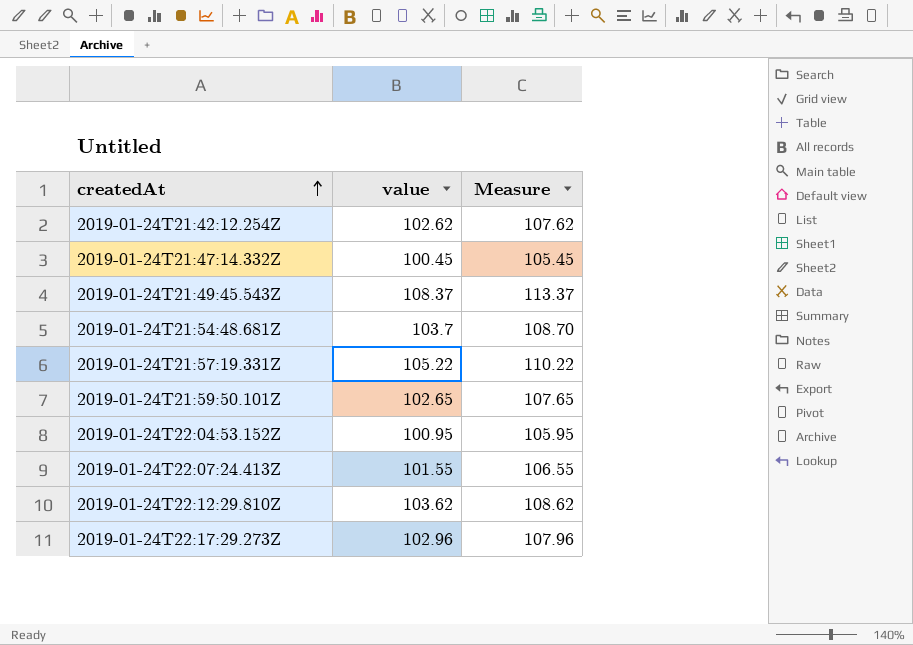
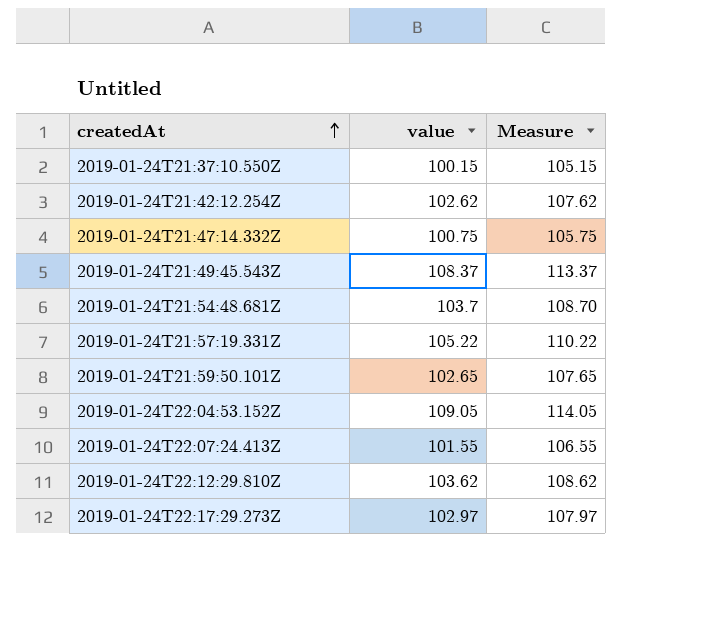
row 2019-01-24T21:37:10.550Z: none -> 100.15 | 105.15
2019-01-24T21:47:14.332Z | value: 100.45 -> 100.75
2019-01-24T21:47:14.332Z | Measure: 105.45 -> 105.75
2019-01-24T22:04:53.152Z | value: 100.95 -> 109.05
2019-01-24T22:04:53.152Z | Measure: 105.95 -> 114.05
2019-01-24T22:17:29.273Z | value: 102.96 -> 102.97
2019-01-24T22:17:29.273Z | Measure: 107.96 -> 107.97

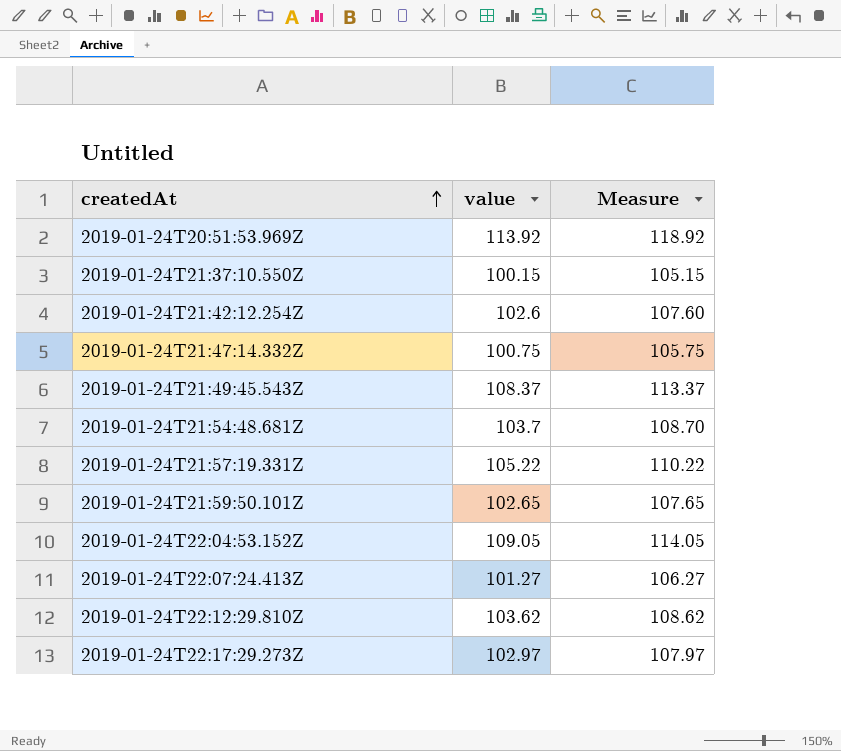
row 2019-01-24T20:51:53.969Z: none -> 113.92 | 118.92
2019-01-24T21:42:12.254Z | value: 102.62 -> 102.6
2019-01-24T21:42:12.254Z | Measure: 107.62 -> 107.60
2019-01-24T22:07:24.413Z | value: 101.55 -> 101.27
2019-01-24T22:07:24.413Z | Measure: 106.55 -> 106.27

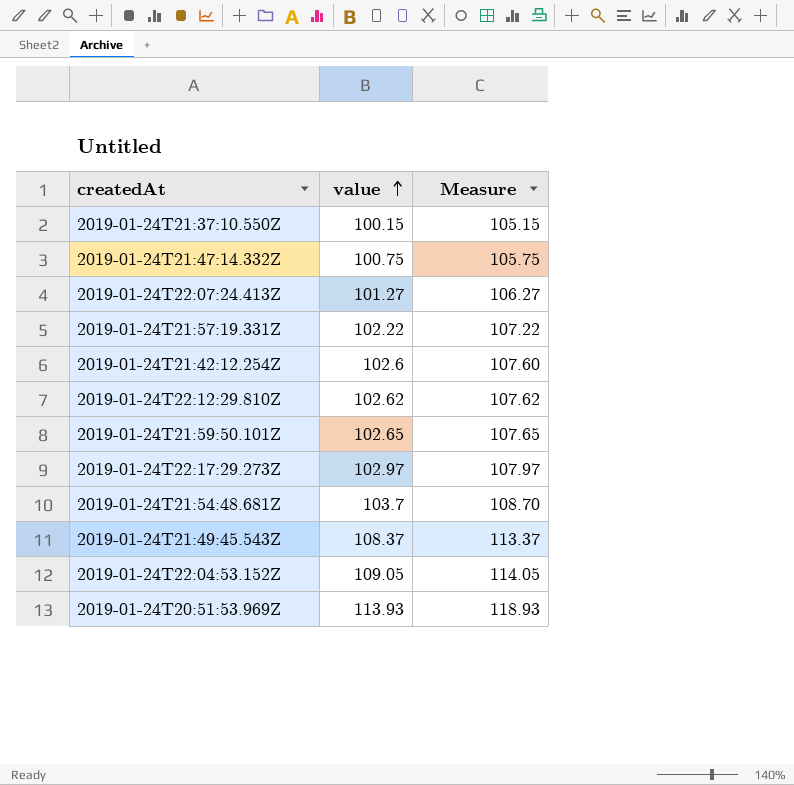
row order: createdAt ascending -> value ascending
2019-01-24T21:57:19.331Z | value: 105.22 -> 102.22
2019-01-24T21:57:19.331Z | Measure: 110.22 -> 107.22
2019-01-24T22:12:29.810Z | value: 103.62 -> 102.62
2019-01-24T22:12:29.810Z | Measure: 108.62 -> 107.62
2019-01-24T20:51:53.969Z | value: 113.92 -> 113.93
2019-01-24T20:51:53.969Z | Measure: 118.92 -> 118.93

